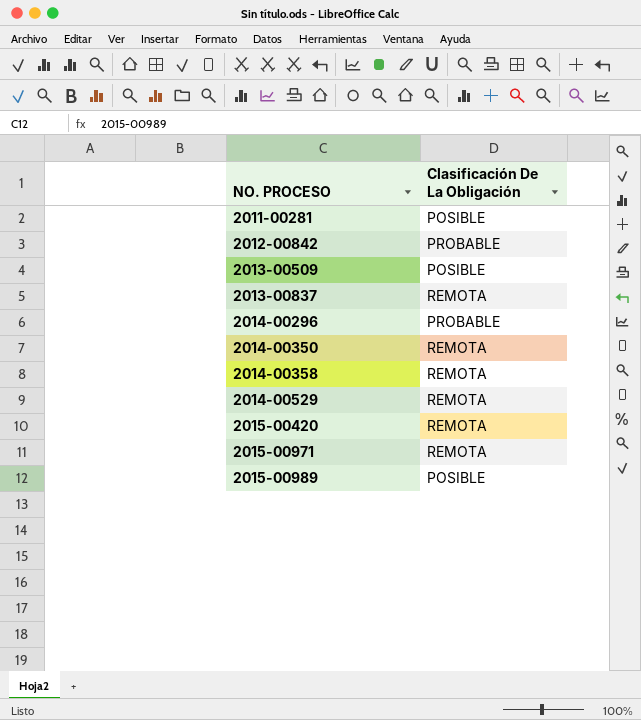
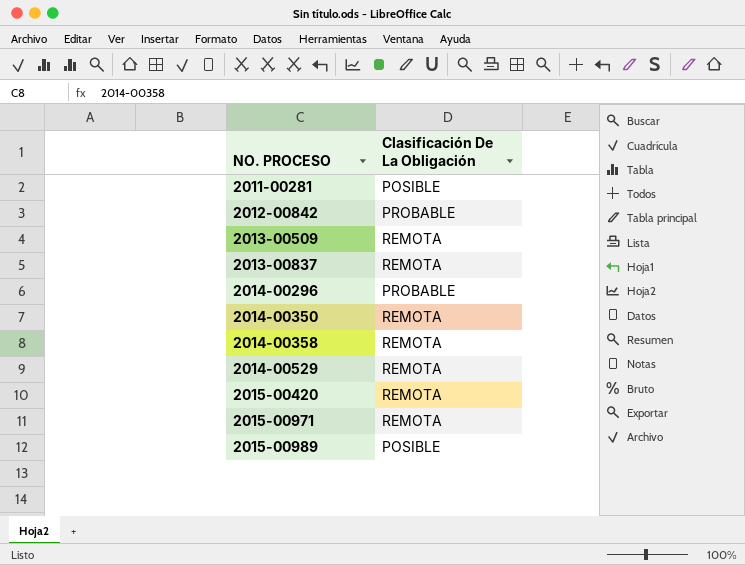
2013-00509 | Clasificación De La Obligación: POSIBLE -> REMOTA

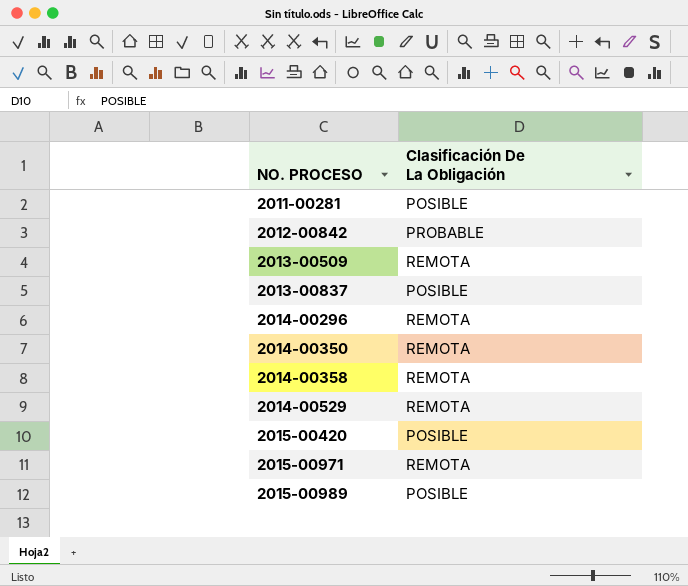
2013-00837 | Clasificación De La Obligación: REMOTA -> POSIBLE
2014-00296 | Clasificación De La Obligación: PROBABLE -> REMOTA
2015-00420 | Clasificación De La Obligación: REMOTA -> POSIBLE

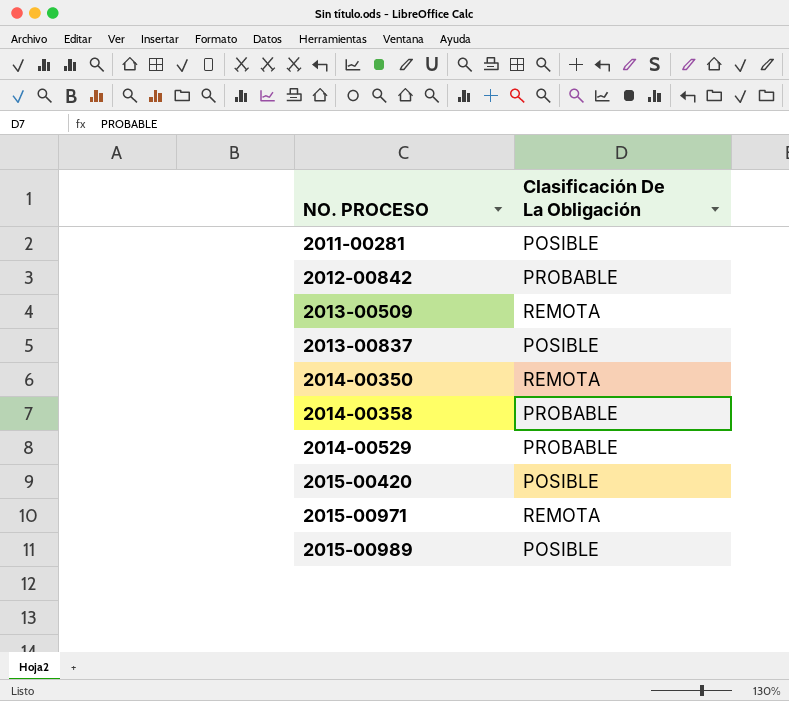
row 2014-00296: REMOTA -> none
2014-00358 | Clasificación De La Obligación: REMOTA -> PROBABLE
2014-00529 | Clasificación De La Obligación: REMOTA -> PROBABLE

